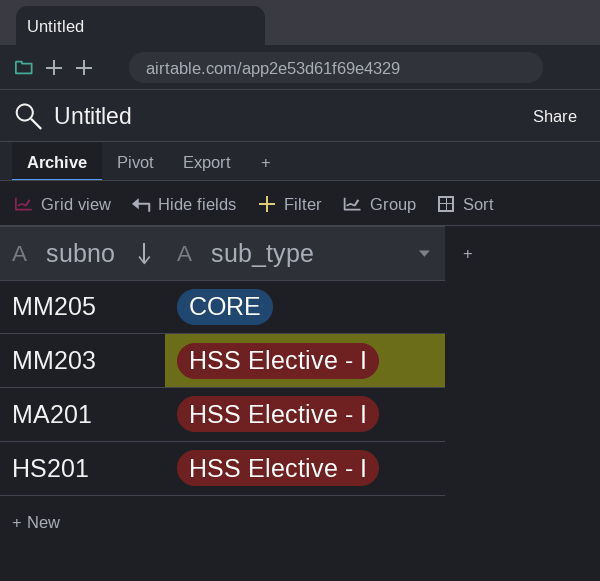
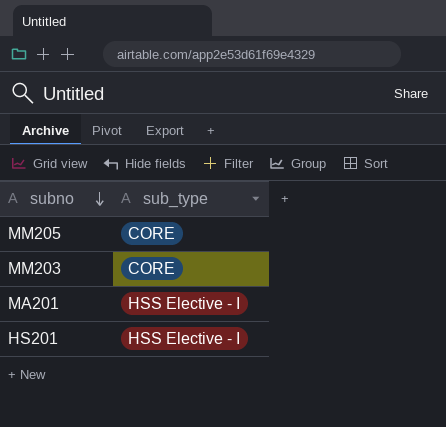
MM203 | sub_type: HSS Elective - I -> CORE

